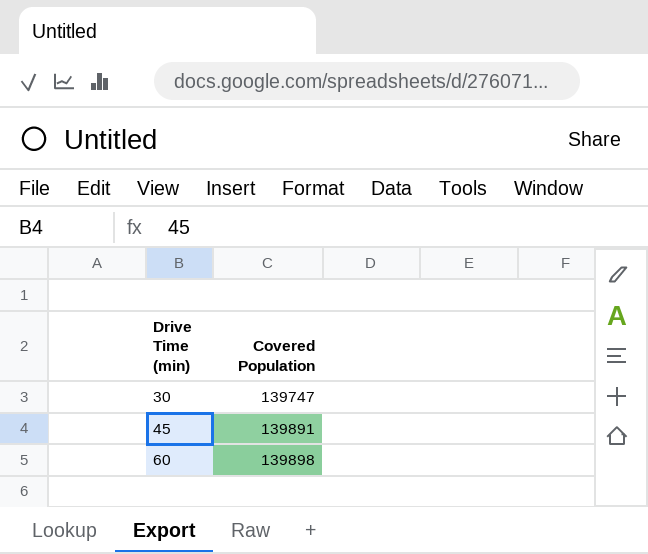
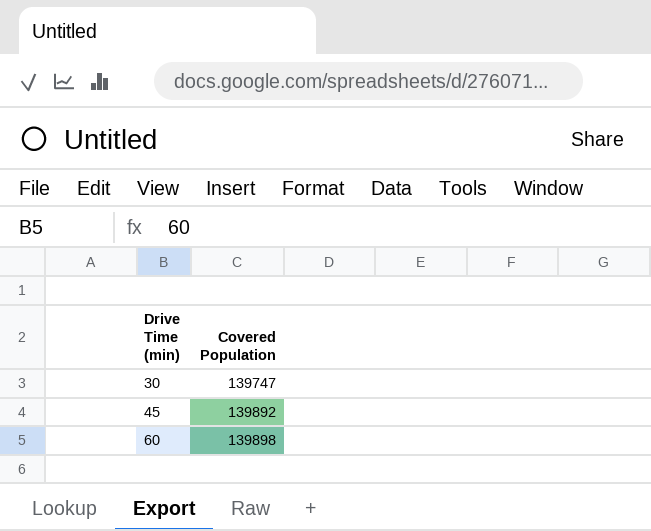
45 | Covered Population: 139891 -> 139892

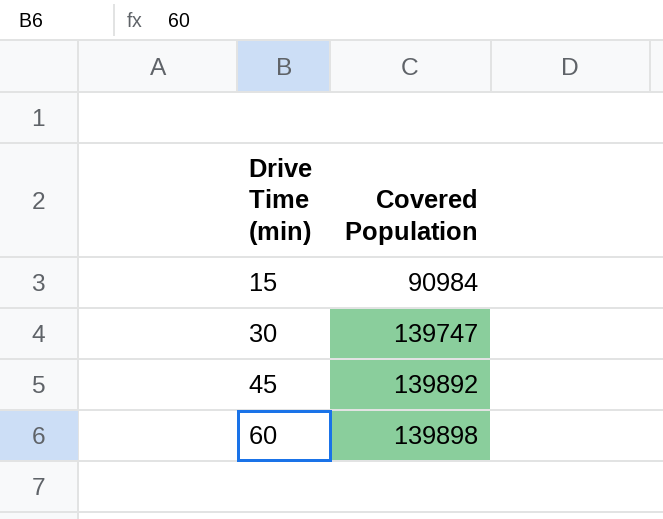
row 15: none -> 90984

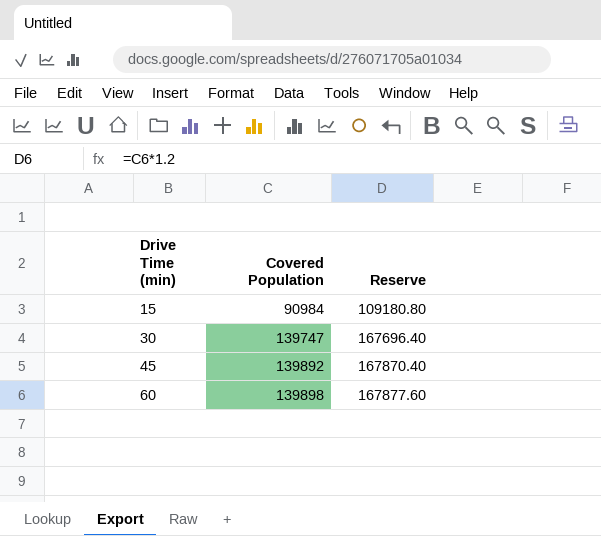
column Reserve | formula: none -> [Covered Population] * 1.2

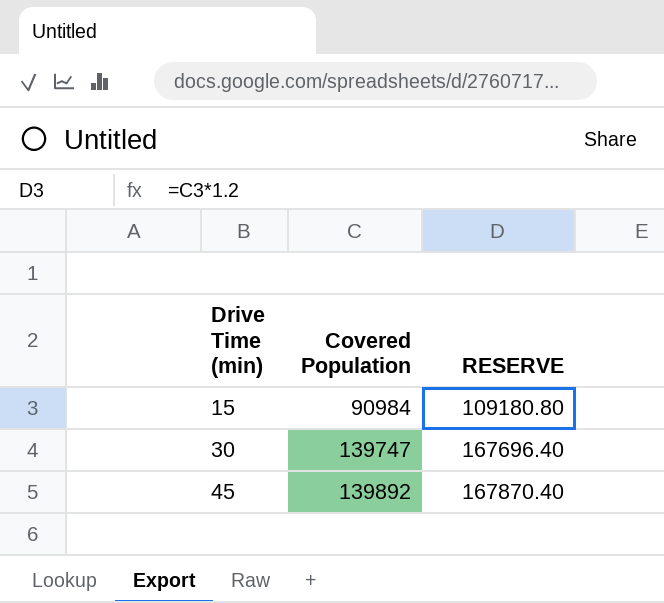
column name: Reserve -> RESERVE
row 60: 139898 | 167877.60 -> none

